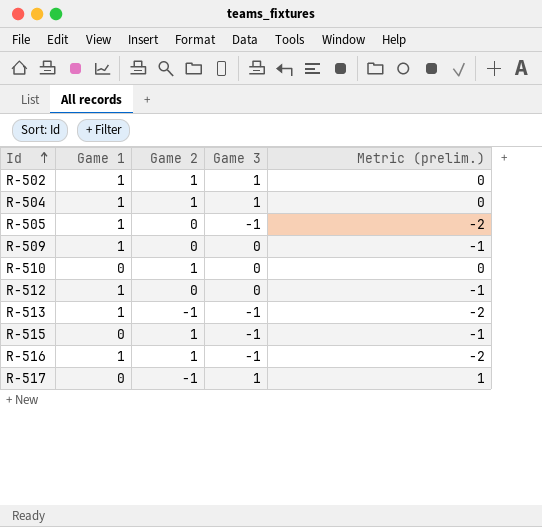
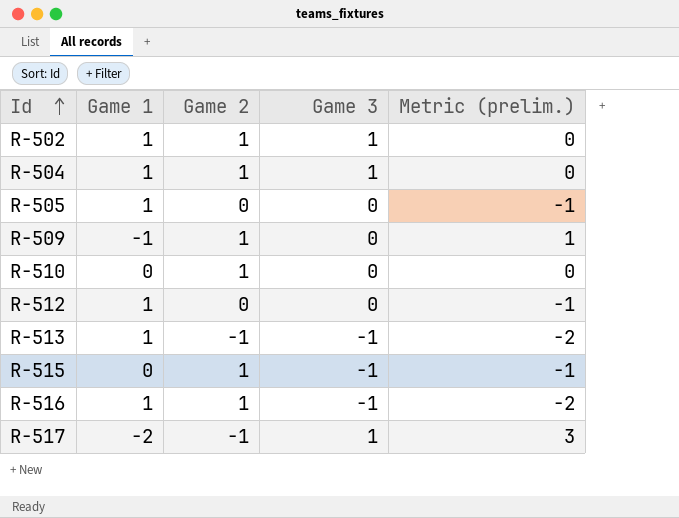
R-505 | Game 3: -1 -> 0
R-505 | Metric (prelim.): -2 -> -1
R-509 | Game 1: 1 -> -1
R-509 | Game 2: 0 -> 1
R-509 | Metric (prelim.): -1 -> 1
R-517 | Game 1: 0 -> -2
R-517 | Metric (prelim.): 1 -> 3

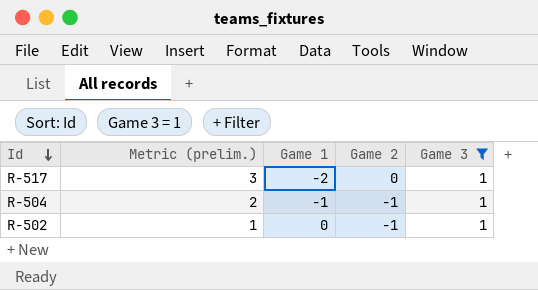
filter: none -> Game 3 = 1
row order: Id ascending -> Id descending
column Metric (prelim.) | position: 5 -> 2
R-517 | Game 2: -1 -> 0
R-504 | Metric (prelim.): 0 -> 2
R-504 | Game 1: 1 -> -1
R-504 | Game 2: 1 -> -1
R-502 | Metric (prelim.): 0 -> 1
R-502 | Game 1: 1 -> 0
R-502 | Game 2: 1 -> -1

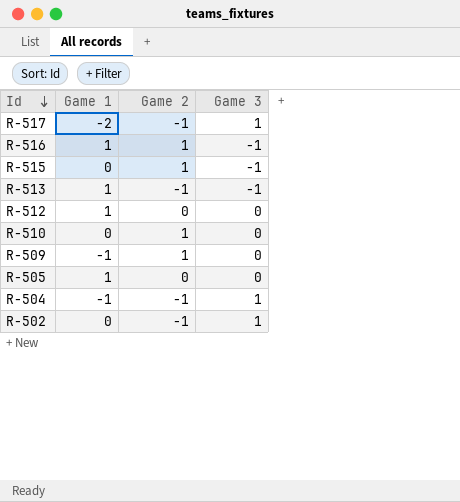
filter: Game 3 = 1 -> none
column Metric (prelim.) | formula: [Game 3] - [Game 1] -> none
R-517 | Game 2: 0 -> -1

